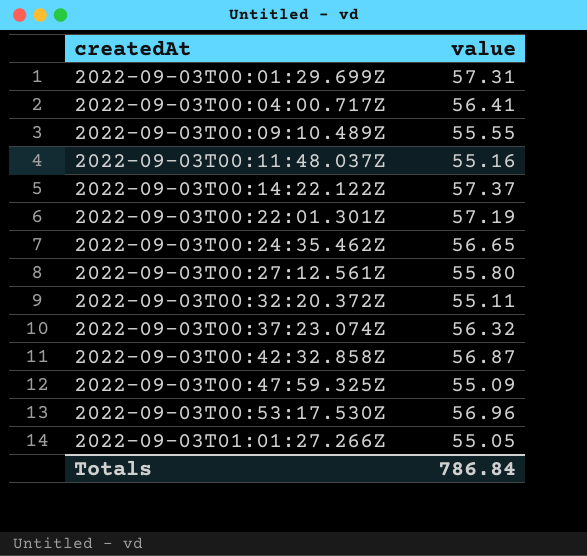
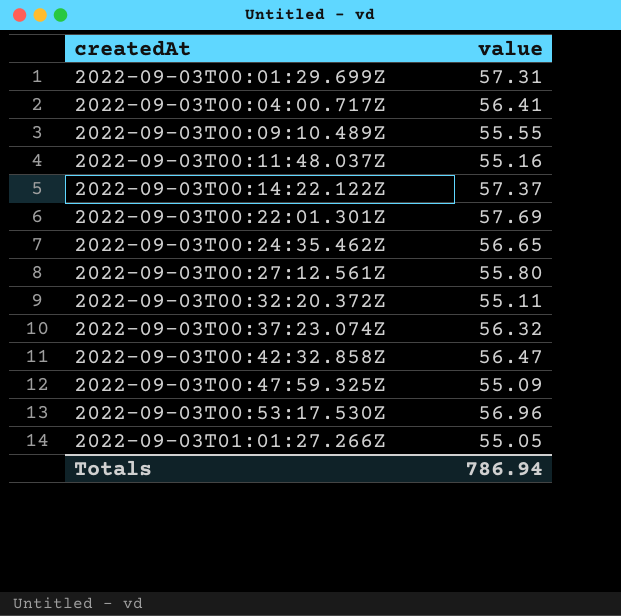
2022-09-03T00:22:01.301Z | value: 57.19 -> 57.69
2022-09-03T00:42:32.858Z | value: 56.87 -> 56.47
Totals | value: 786.84 -> 786.94

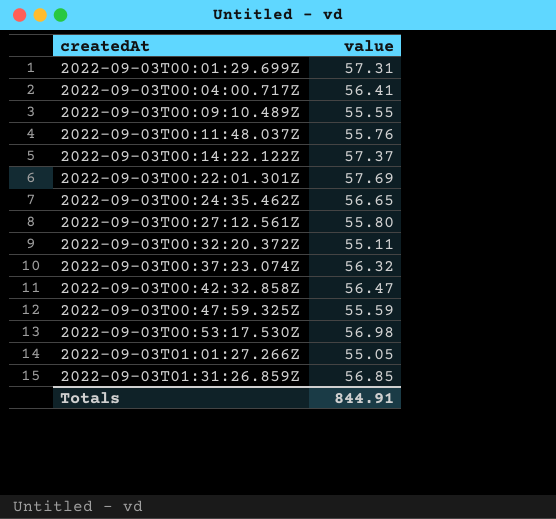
2022-09-03T00:11:48.037Z | value: 55.16 -> 55.76
2022-09-03T00:47:59.325Z | value: 55.09 -> 55.59
2022-09-03T00:53:17.530Z | value: 56.96 -> 56.98
row 2022-09-03T01:31:26.859Z: none -> 56.85
Totals | value: 786.94 -> 844.91

